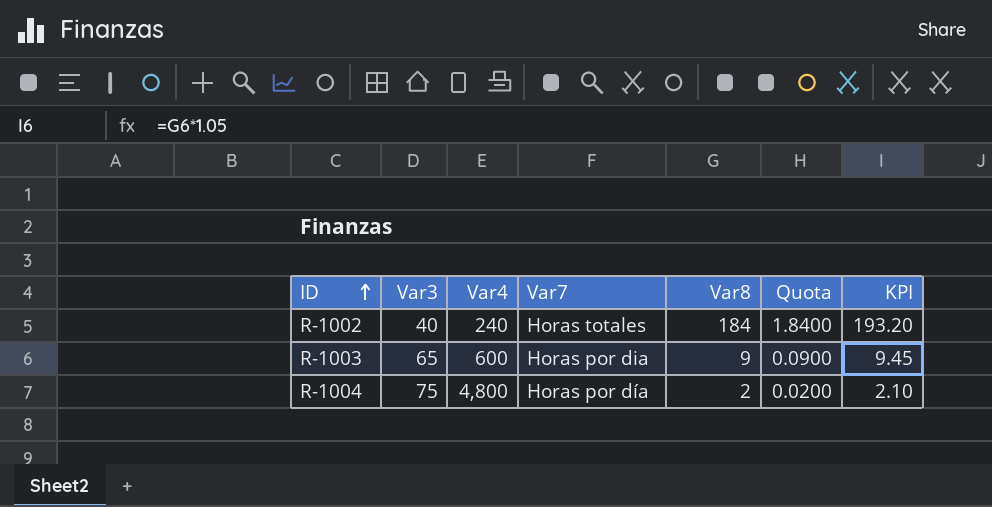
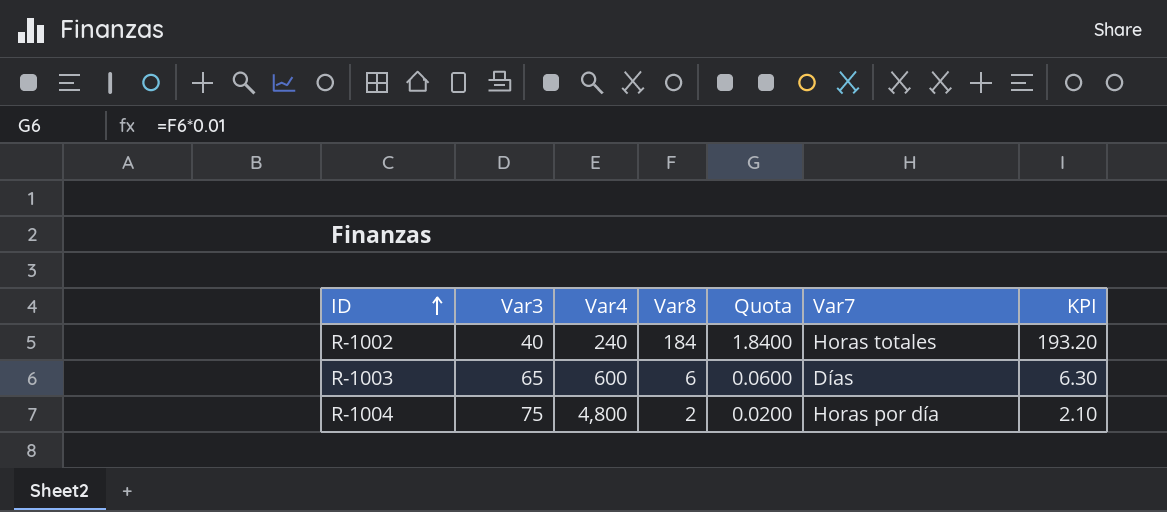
column Var7 | position: 4 -> 6
R-1003 | Var8: 9 -> 6
R-1003 | Quota: 0.0900 -> 0.0600
R-1003 | Var7: Horas por dia -> Días
R-1003 | KPI: 9.45 -> 6.30

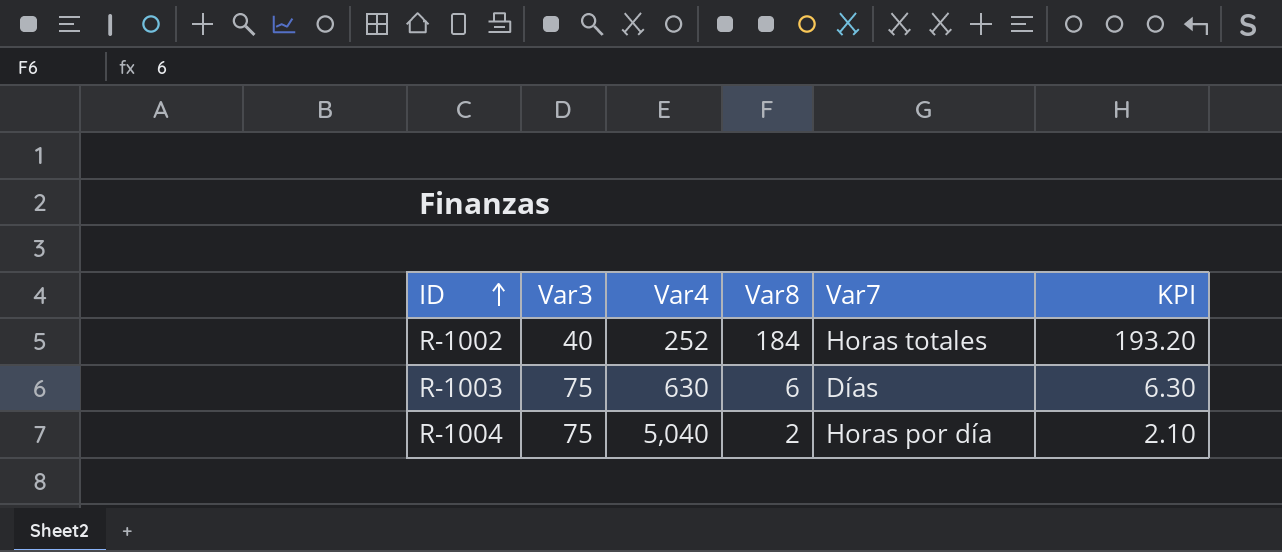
column Quota | formula: [Var8] * 0.01 -> none
R-1002 | Var4: 240 -> 252
R-1003 | Var3: 65 -> 75
R-1003 | Var4: 600 -> 630
R-1004 | Var4: 4,800 -> 5,040

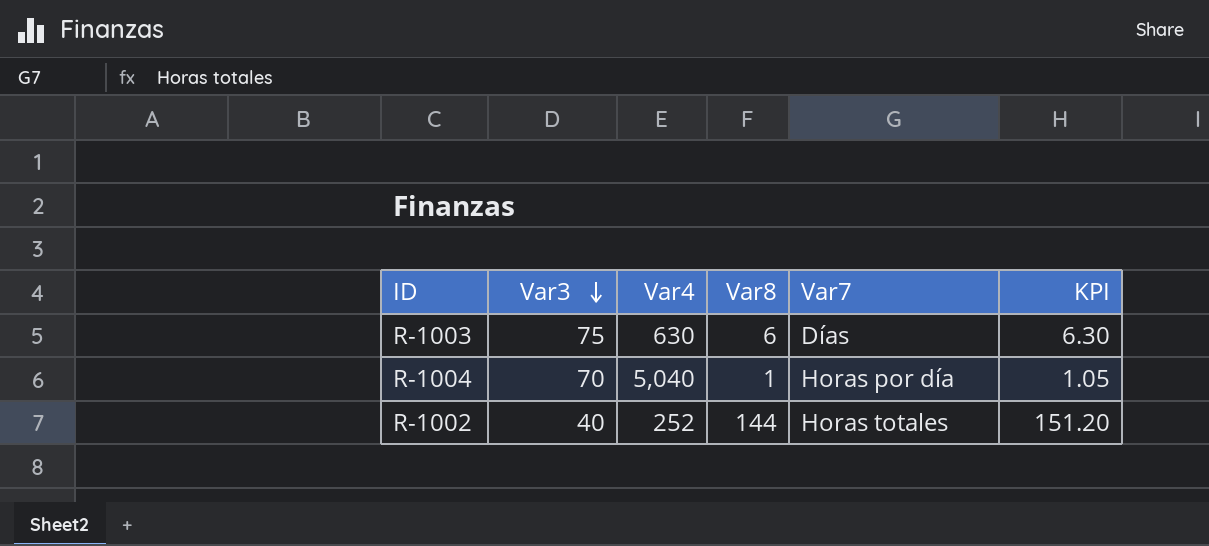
row order: ID ascending -> Var3 descending
R-1004 | Var3: 75 -> 70
R-1004 | Var8: 2 -> 1
R-1004 | KPI: 2.10 -> 1.05
R-1002 | Var8: 184 -> 144
R-1002 | KPI: 193.20 -> 151.20

